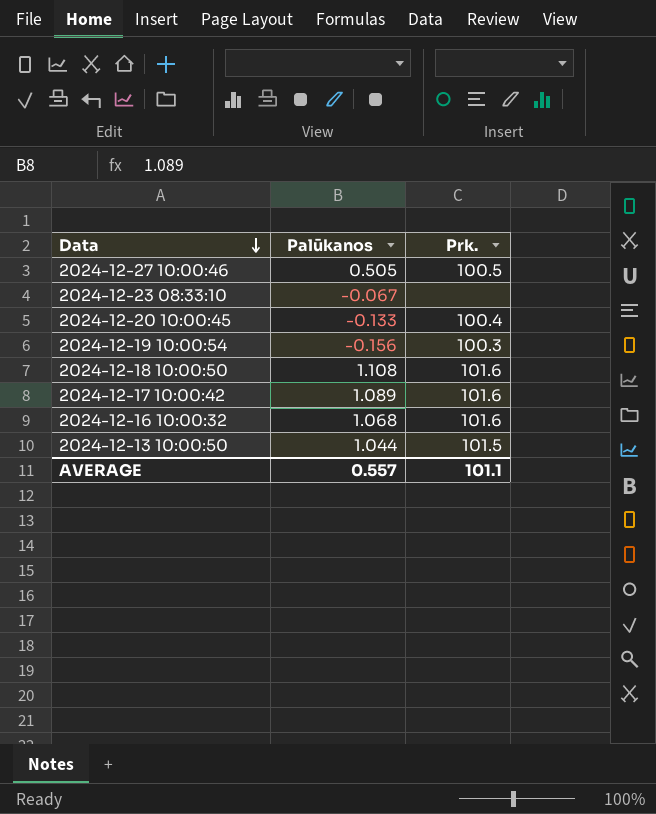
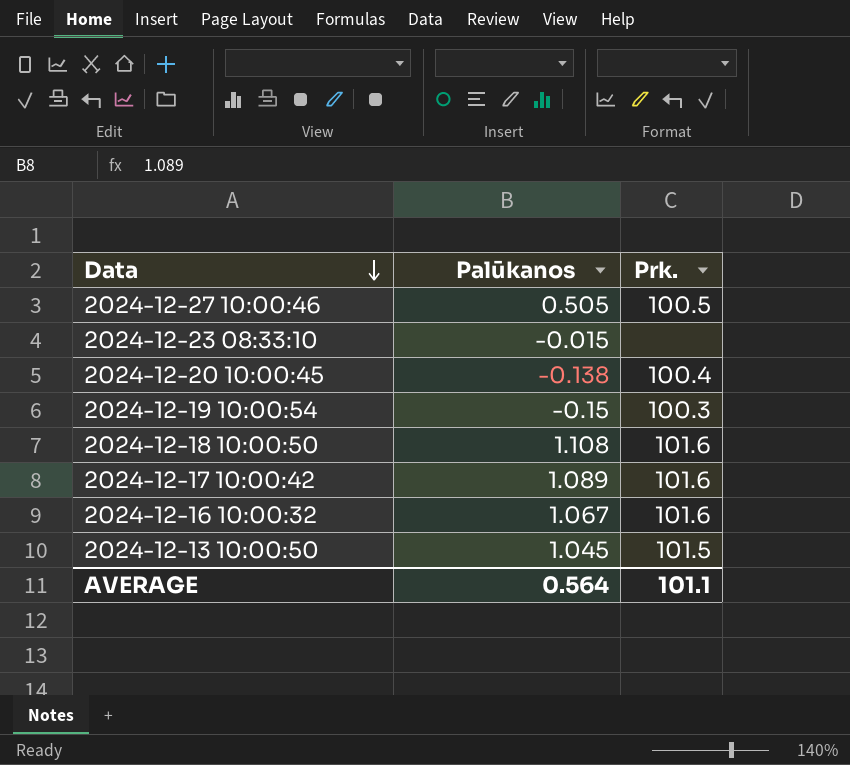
2024-12-23 08:33:10 | Palūkanos: -0.067 -> -0.015
2024-12-20 10:00:45 | Palūkanos: -0.133 -> -0.138
2024-12-19 10:00:54 | Palūkanos: -0.156 -> -0.15
2024-12-16 10:00:32 | Palūkanos: 1.068 -> 1.067
2024-12-13 10:00:50 | Palūkanos: 1.044 -> 1.045
AVERAGE | Palūkanos: 0.557 -> 0.564

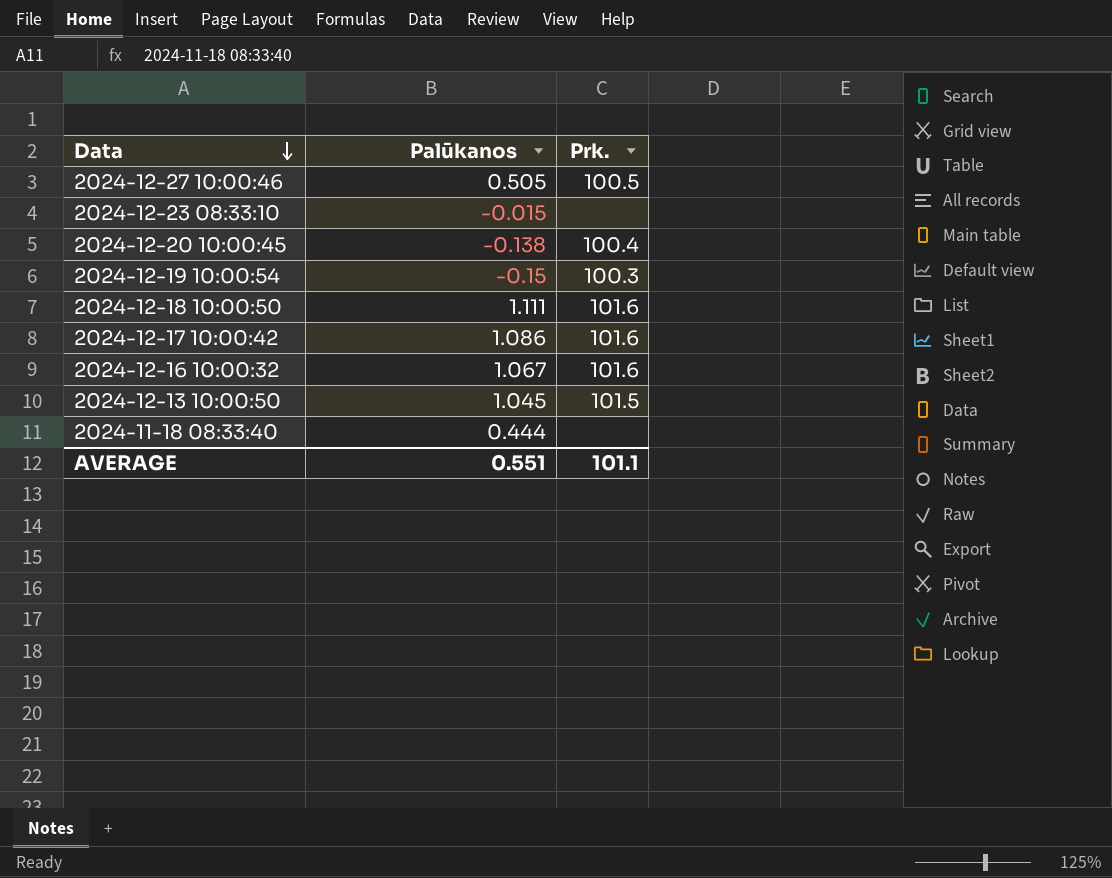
2024-12-18 10:00:50 | Palūkanos: 1.108 -> 1.111
2024-12-17 10:00:42 | Palūkanos: 1.089 -> 1.086
row 2024-11-18 08:33:40: none -> 0.444 | none
AVERAGE | Palūkanos: 0.564 -> 0.551

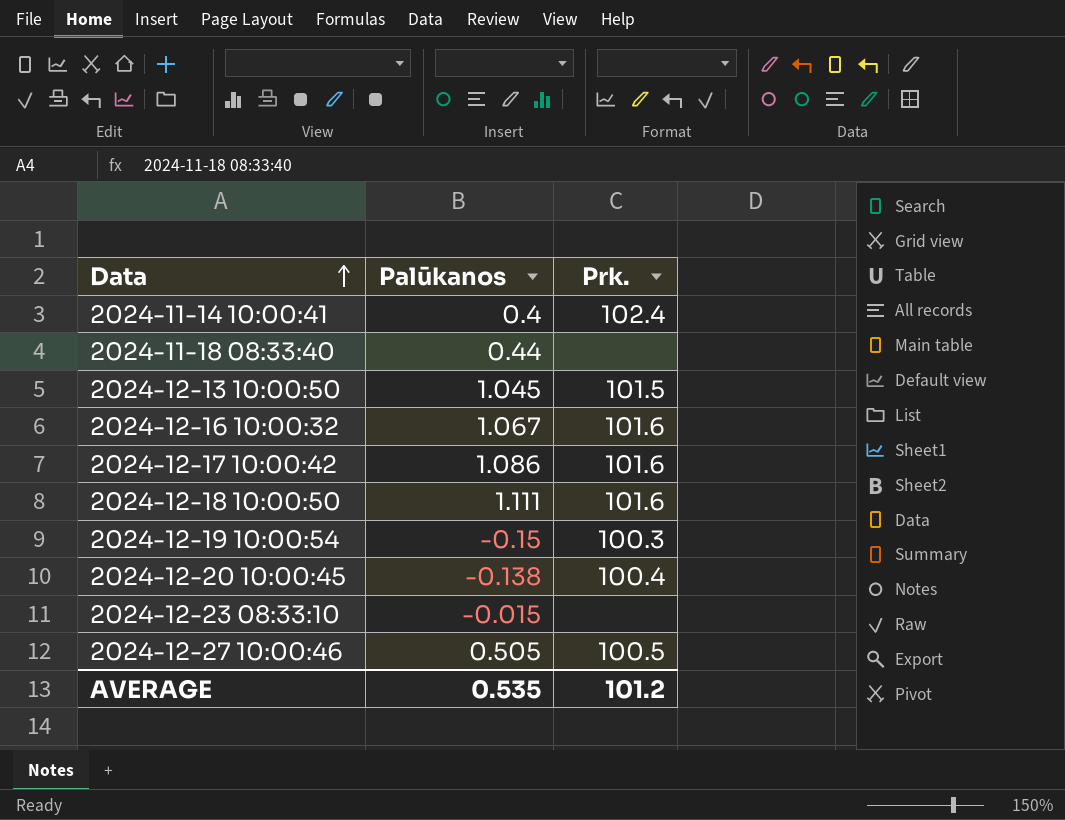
row order: Data descending -> Data ascending
row 2024-11-14 10:00:41: none -> 0.4 | 102.4
2024-11-18 08:33:40 | Palūkanos: 0.444 -> 0.44
AVERAGE | Palūkanos: 0.551 -> 0.535
AVERAGE | Prk.: 101.1 -> 101.2

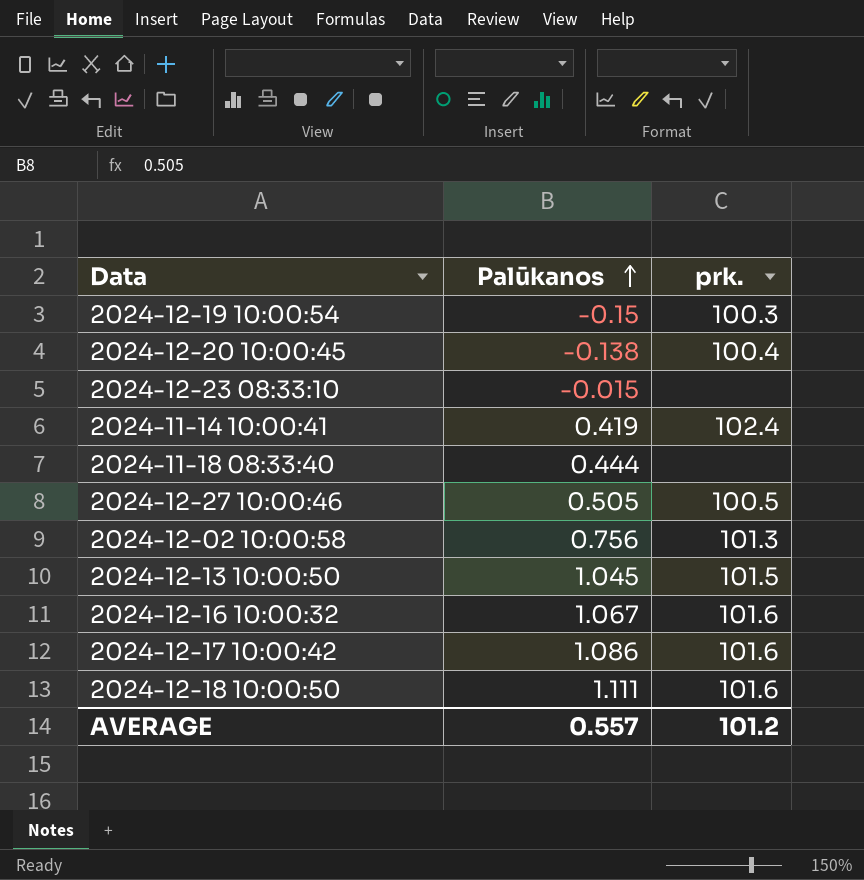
row order: Data ascending -> Palūkanos ascending
column name: Prk. -> prk.
2024-11-14 10:00:41 | Palūkanos: 0.4 -> 0.419
2024-11-18 08:33:40 | Palūkanos: 0.44 -> 0.444
row 2024-12-02 10:00:58: none -> 0.756 | 101.3
AVERAGE | Palūkanos: 0.535 -> 0.557

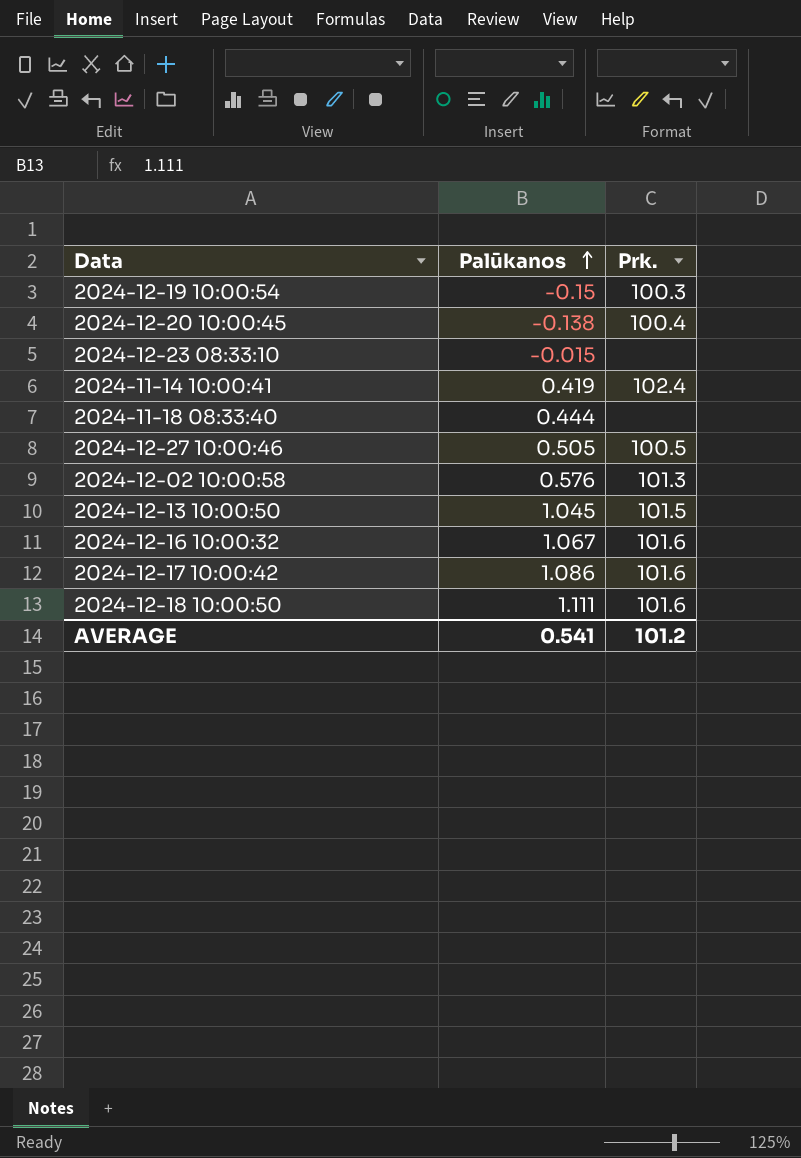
column name: prk. -> Prk.
2024-12-02 10:00:58 | Palūkanos: 0.756 -> 0.576
AVERAGE | Palūkanos: 0.557 -> 0.541

